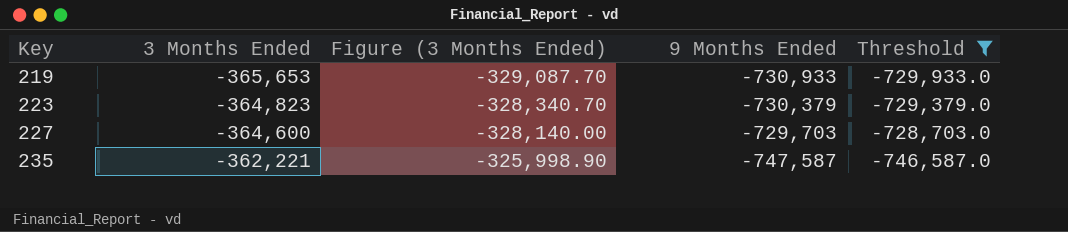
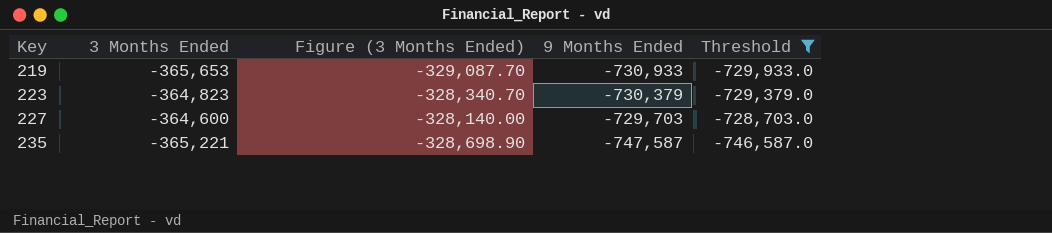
235 | 3 Months Ended: -362,221 -> -365,221
235 | Figure (3 Months Ended): -325,998.90 -> -328,698.90

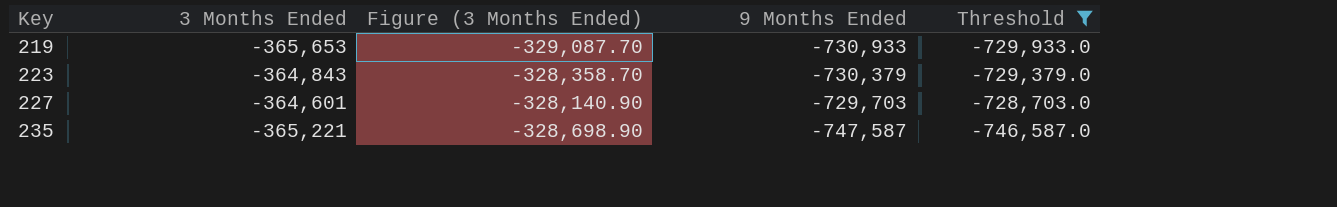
223 | 3 Months Ended: -364,823 -> -364,843
223 | Figure (3 Months Ended): -328,340.70 -> -328,358.70
227 | 3 Months Ended: -364,600 -> -364,601
227 | Figure (3 Months Ended): -328,140.00 -> -328,140.90

